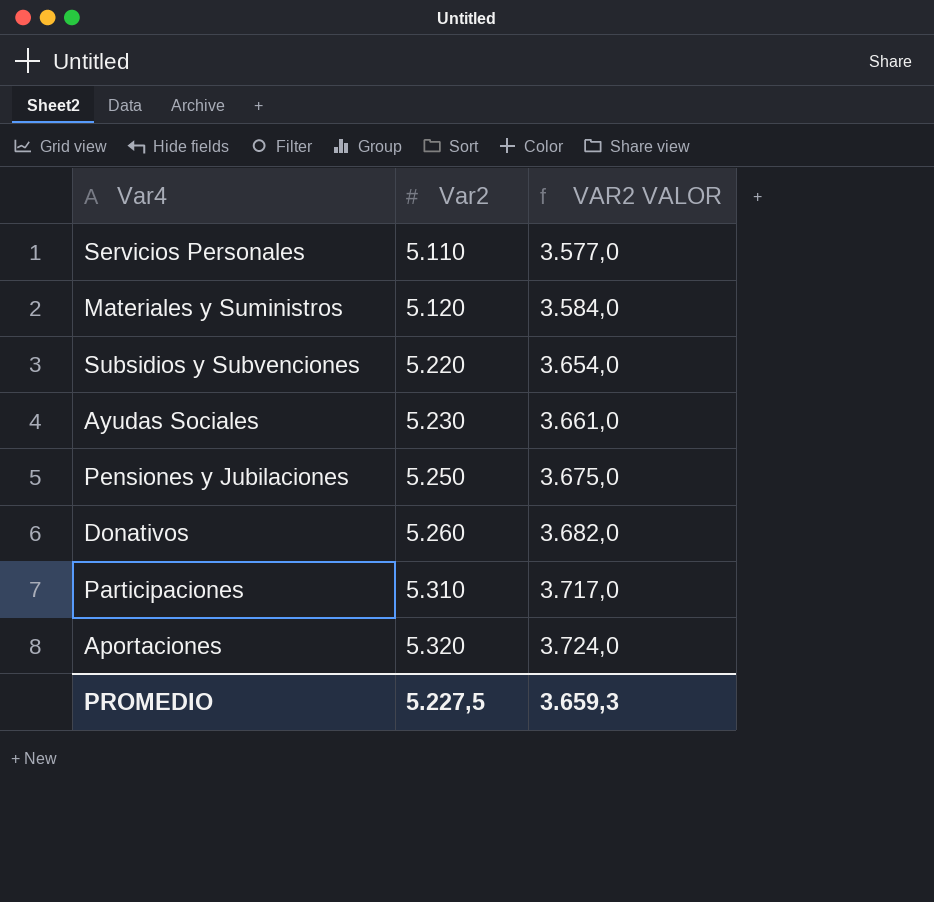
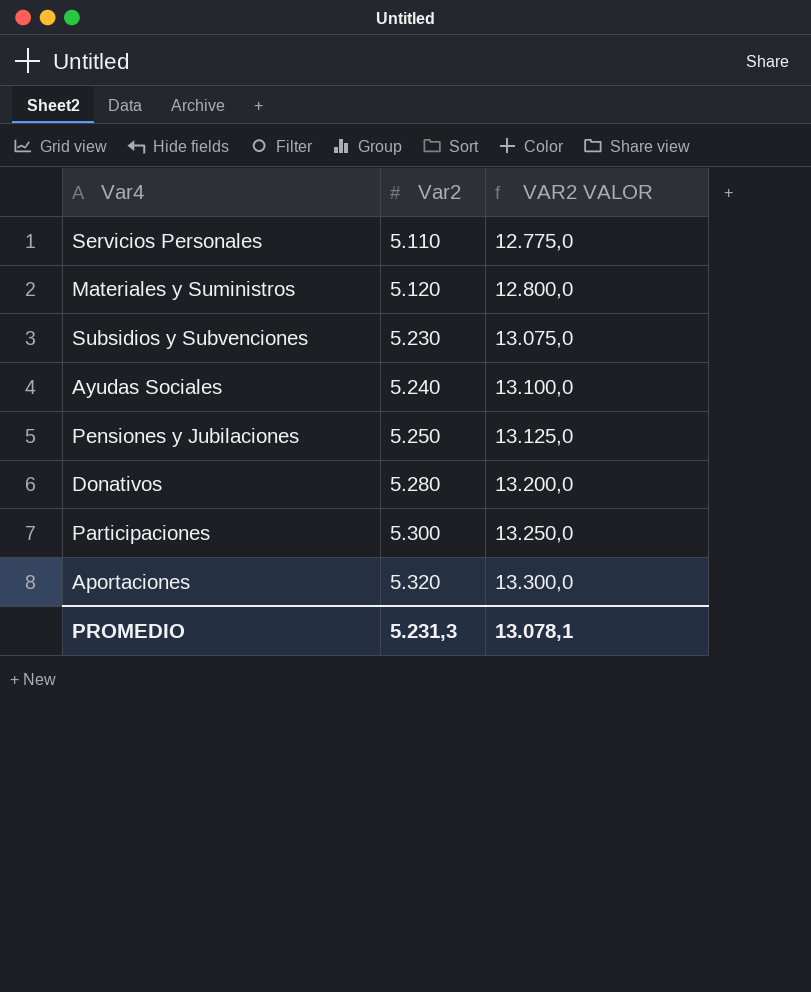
column VAR2 VALOR | formula: [Var2] * 0,7 -> [Var2] * 2,5
Subsidios y Subvenciones | Var2: 5.220 -> 5.230
Ayudas Sociales | Var2: 5.230 -> 5.240
Donativos | Var2: 5.260 -> 5.280
Participaciones | Var2: 5.310 -> 5.300
PROMEDIO | Var2: 5.227,5 -> 5.231,3
PROMEDIO | VAR2 VALOR: 3.659,3 -> 13.078,1

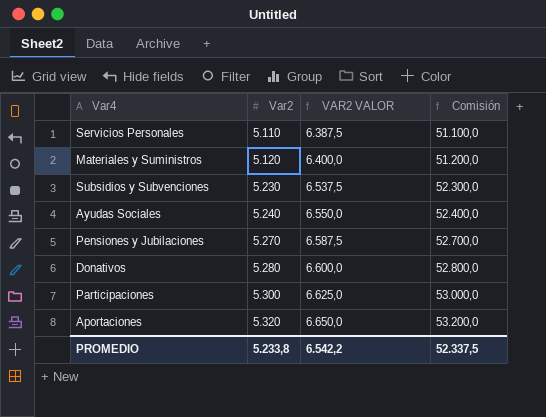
column VAR2 VALOR | formula: [Var2] * 2,5 -> [Var2] * 1,25
column Comisión | formula: none -> [Var2] * 10
Pensiones y Jubilaciones | Var2: 5.250 -> 5.270
PROMEDIO | Var2: 5.231,3 -> 5.233,8
PROMEDIO | VAR2 VALOR: 13.078,1 -> 6.542,2

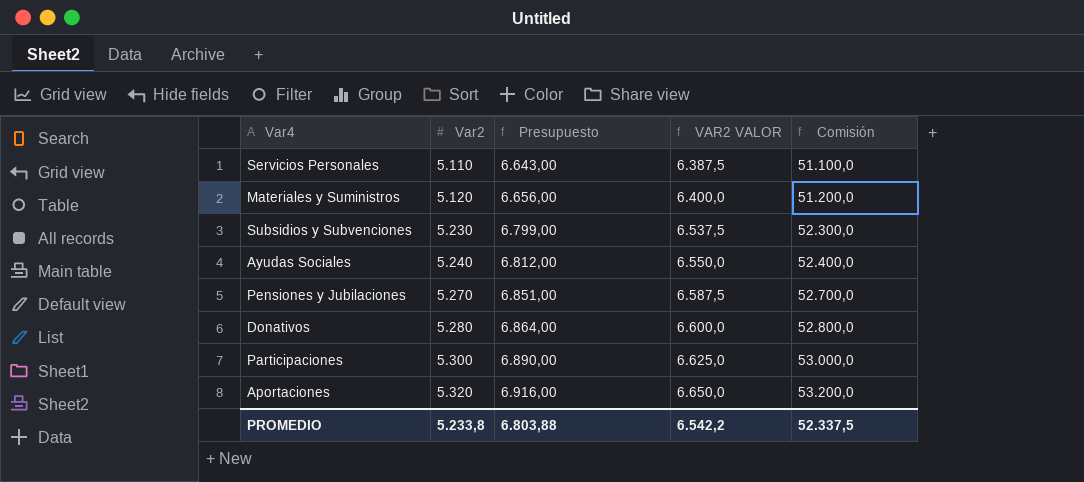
column Presupuesto | formula: none -> [Var2] * 1,3

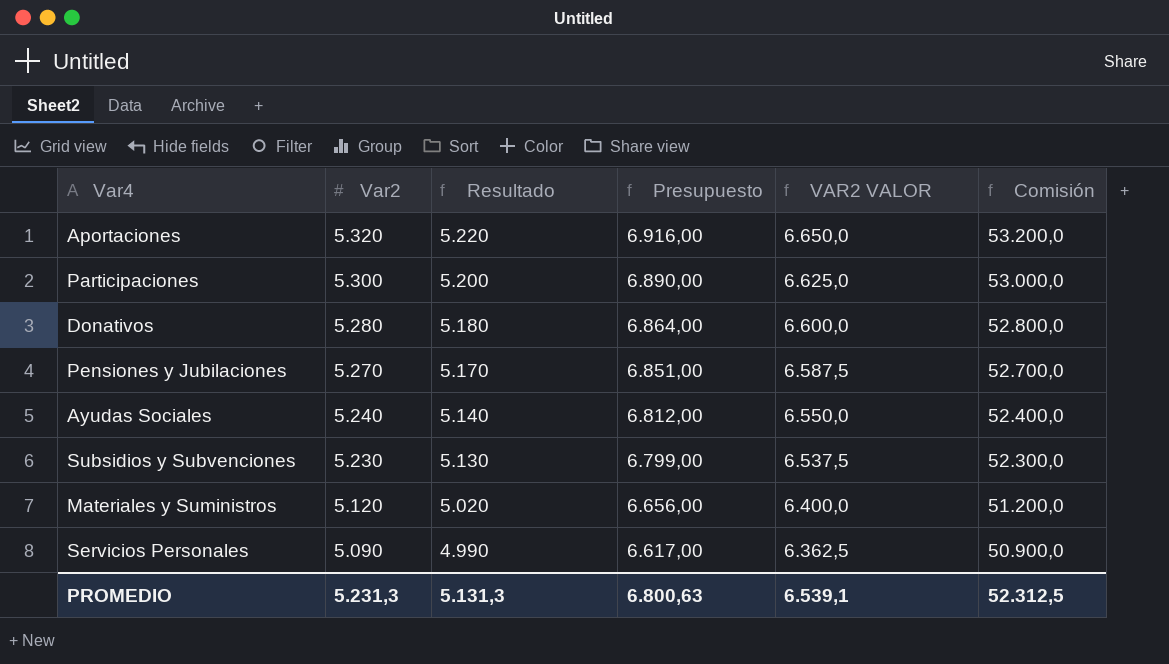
row order: Var2 ascending -> Var2 descending
column Resultado | formula: none -> [Var2] - 100
Servicios Personales | Var2: 5.110 -> 5.090
Servicios Personales | Presupuesto: 6.643,00 -> 6.617,00
Servicios Personales | VAR2 VALOR: 6.387,5 -> 6.362,5
Servicios Personales | Comisión: 51.100,0 -> 50.900,0
PROMEDIO | Var2: 5.233,8 -> 5.231,3
PROMEDIO | Presupuesto: 6.803,88 -> 6.800,63
PROMEDIO | VAR2 VALOR: 6.542,2 -> 6.539,1
PROMEDIO | Comisión: 52.337,5 -> 52.312,5

